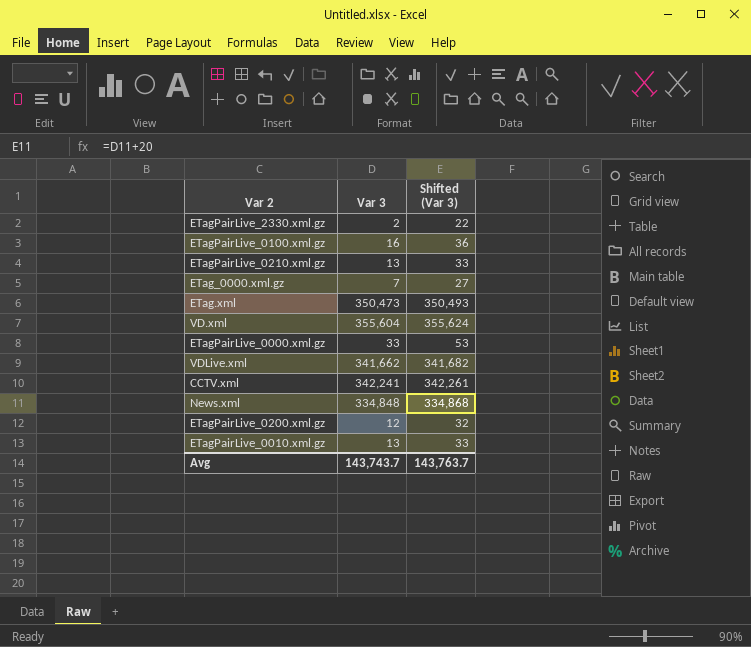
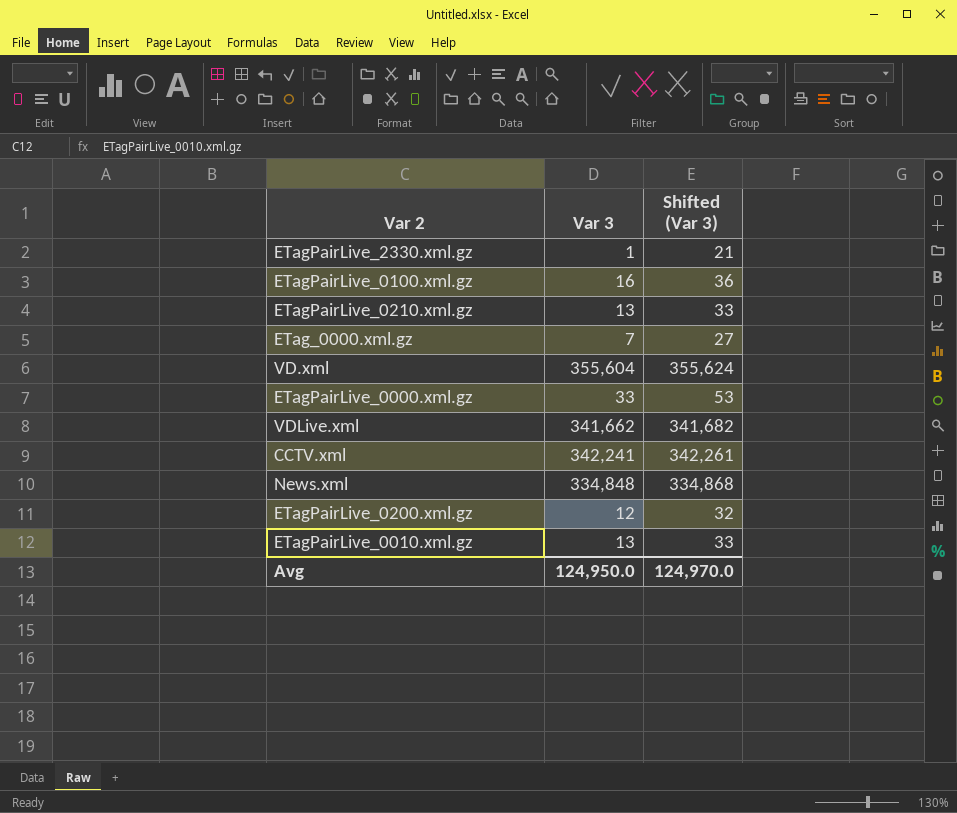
row ETag.xml: 350,473 | 350,493 -> none
ETagPairLive_2330.xml.gz | Var 3: 2 -> 1
ETagPairLive_2330.xml.gz | Shifted (Var 3): 22 -> 21
Avg | Var 3: 143,743.7 -> 124,950.0
Avg | Shifted (Var 3): 143,763.7 -> 124,970.0

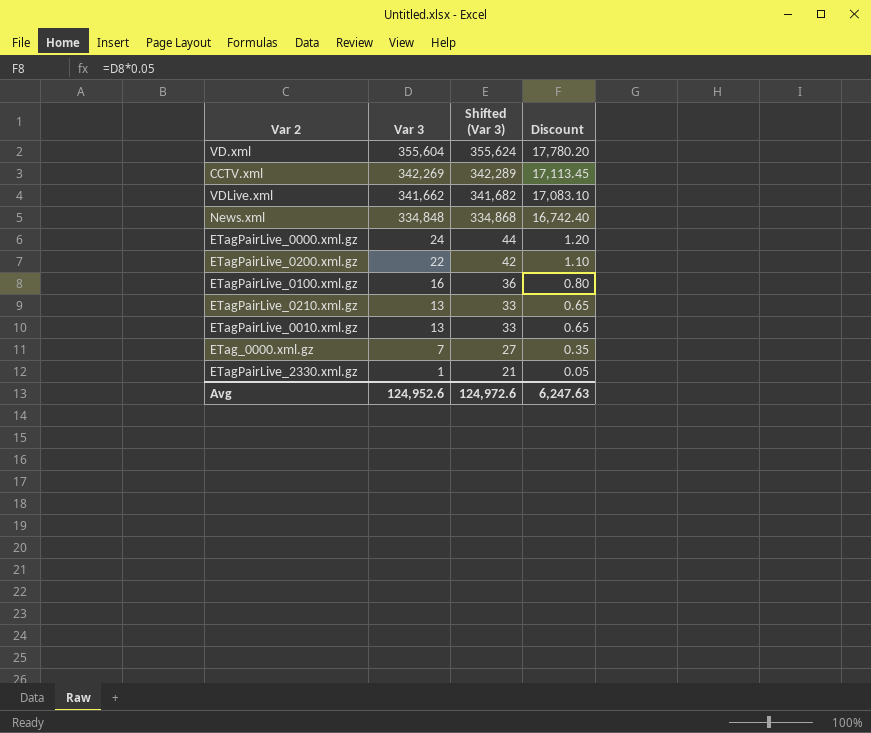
row order: none -> Var 3 descending
column Discount | formula: none -> [Var 3] * 0.05
CCTV.xml | Var 3: 342,241 -> 342,269
CCTV.xml | Shifted (Var 3): 342,261 -> 342,289
ETagPairLive_0000.xml.gz | Var 3: 33 -> 24
ETagPairLive_0000.xml.gz | Shifted (Var 3): 53 -> 44
ETagPairLive_0200.xml.gz | Var 3: 12 -> 22
ETagPairLive_0200.xml.gz | Shifted (Var 3): 32 -> 42
Avg | Var 3: 124,950.0 -> 124,952.6
Avg | Shifted (Var 3): 124,970.0 -> 124,972.6

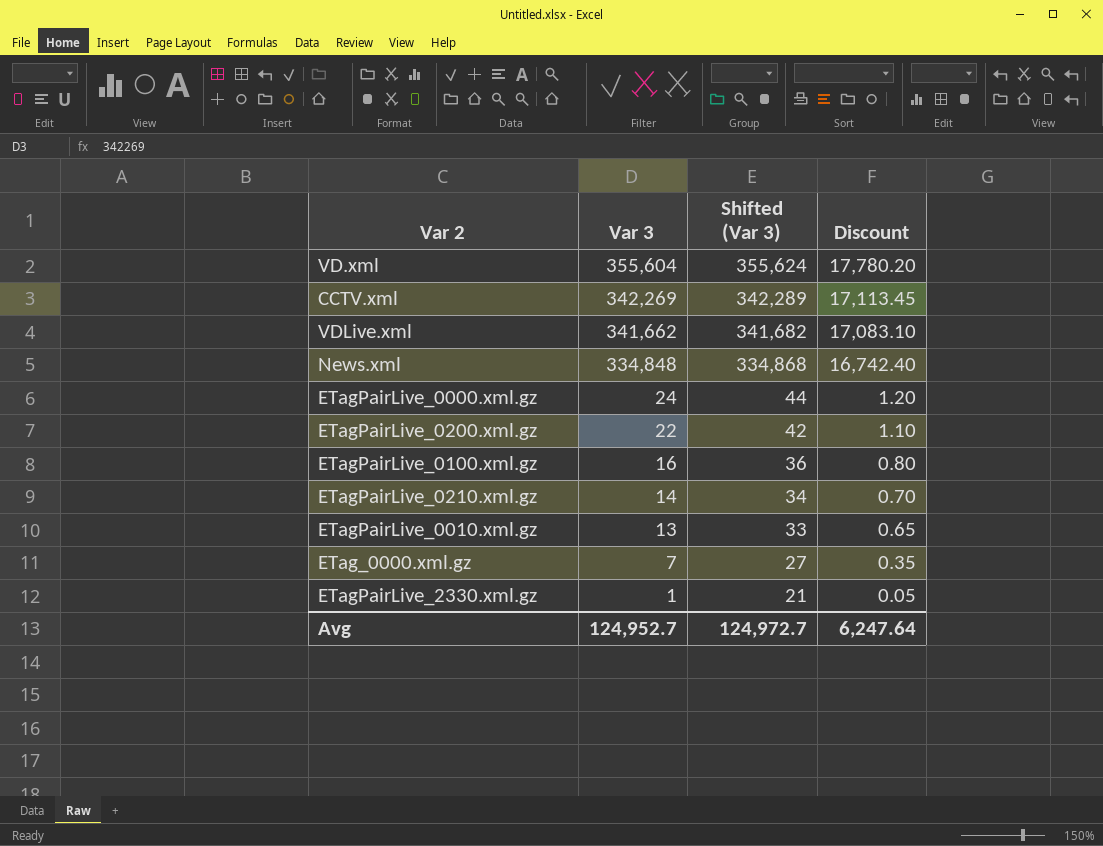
ETagPairLive_0210.xml.gz | Var 3: 13 -> 14
ETagPairLive_0210.xml.gz | Shifted (Var 3): 33 -> 34
ETagPairLive_0210.xml.gz | Discount: 0.65 -> 0.70
Avg | Var 3: 124,952.6 -> 124,952.7
Avg | Shifted (Var 3): 124,972.6 -> 124,972.7
Avg | Discount: 6,247.63 -> 6,247.64

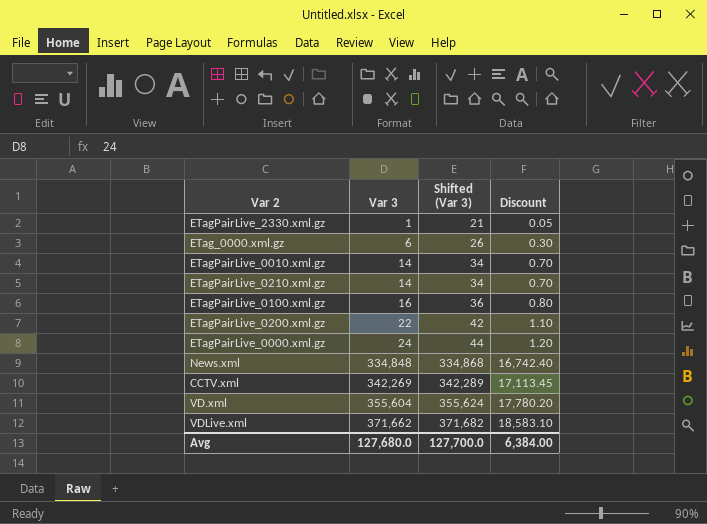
row order: Var 3 descending -> Var 3 ascending
ETag_0000.xml.gz | Var 3: 7 -> 6
ETag_0000.xml.gz | Shifted (Var 3): 27 -> 26
ETag_0000.xml.gz | Discount: 0.35 -> 0.30
ETagPairLive_0010.xml.gz | Var 3: 13 -> 14
ETagPairLive_0010.xml.gz | Shifted (Var 3): 33 -> 34
ETagPairLive_0010.xml.gz | Discount: 0.65 -> 0.70
VDLive.xml | Var 3: 341,662 -> 371,662
VDLive.xml | Shifted (Var 3): 341,682 -> 371,682
VDLive.xml | Discount: 17,083.10 -> 18,583.10
Avg | Var 3: 124,952.7 -> 127,680.0
Avg | Shifted (Var 3): 124,972.7 -> 127,700.0
Avg | Discount: 6,247.64 -> 6,384.00

